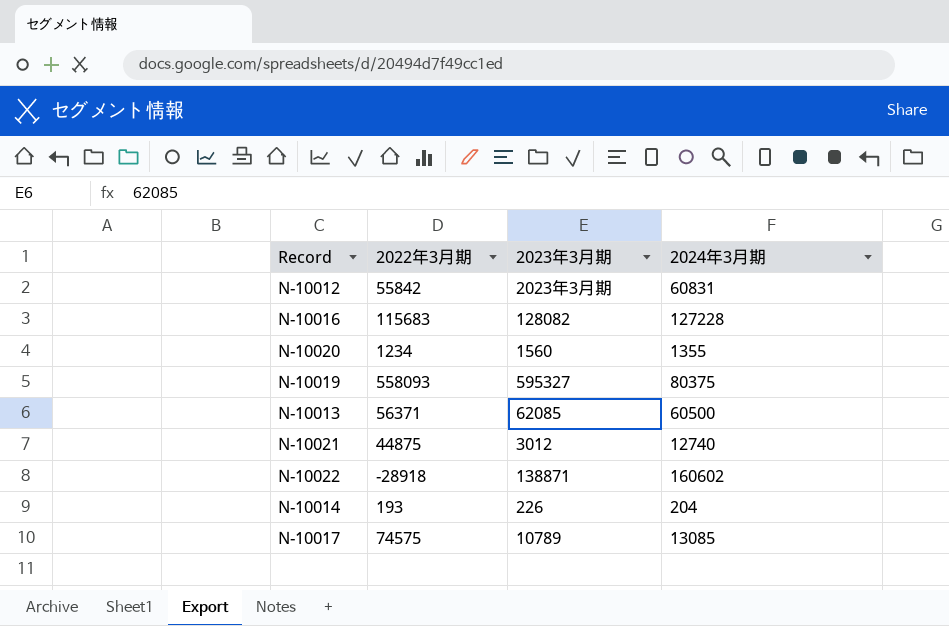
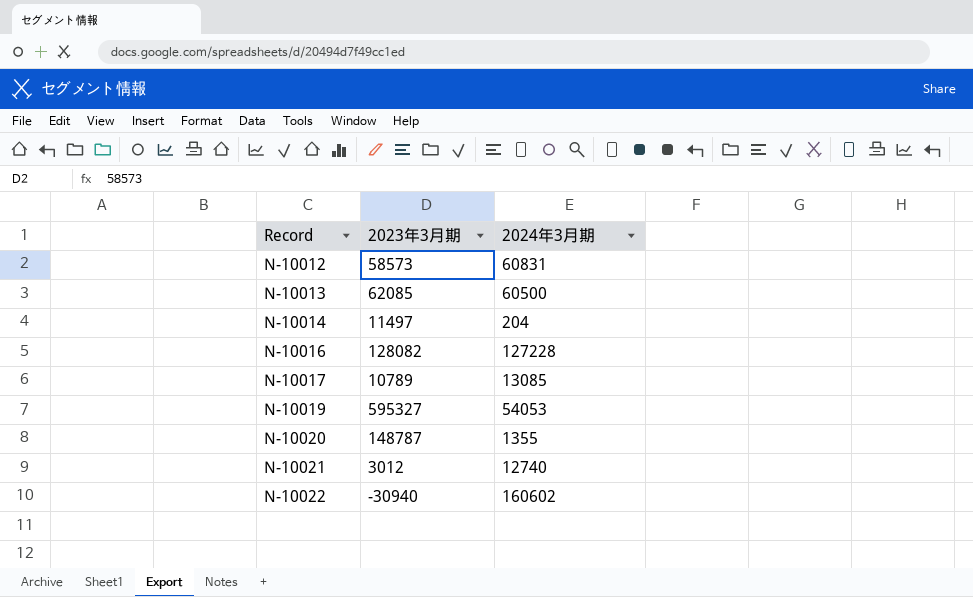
row order: none -> Record ascending
column 2022年3月期 | position: 2 -> none
N-10012 | 2023年3月期: 2023年3月期 -> 58573
N-10014 | 2023年3月期: 226 -> 11497
N-10019 | 2024年3月期: 80375 -> 54053
N-10020 | 2023年3月期: 1560 -> 148787
N-10022 | 2023年3月期: 138871 -> -30940

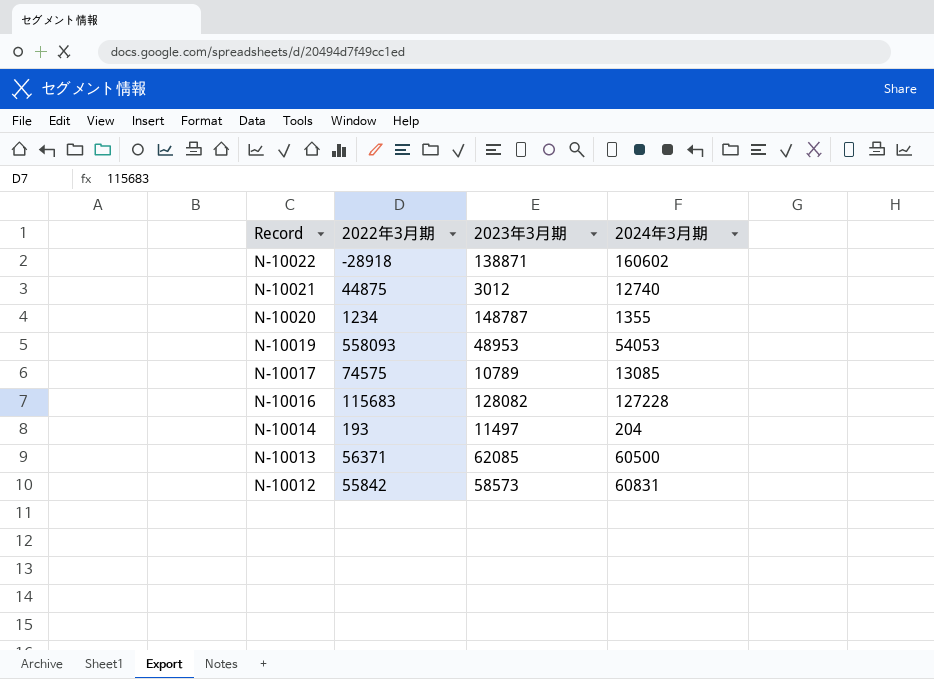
row order: Record ascending -> Record descending
column 2022年3月期 | position: none -> 2
N-10022 | 2023年3月期: -30940 -> 138871
N-10019 | 2023年3月期: 595327 -> 48953

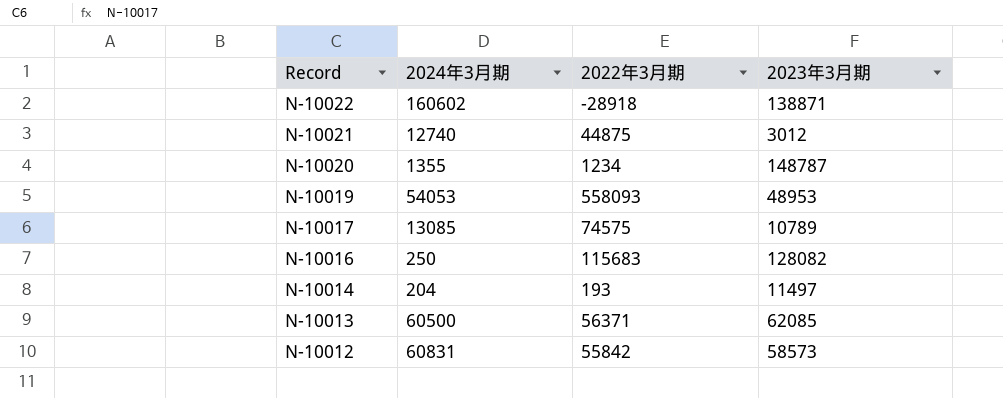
column 2024年3月期 | position: 4 -> 2
N-10016 | 2024年3月期: 127228 -> 250

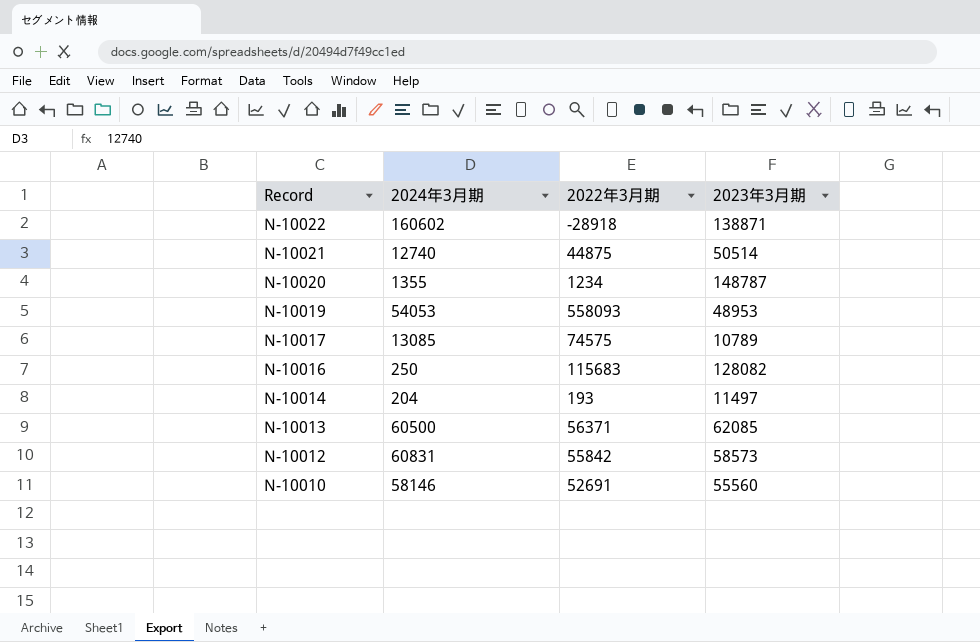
N-10021 | 2023年3月期: 3012 -> 50514
row N-10010: none -> 58146 | 52691 | 55560

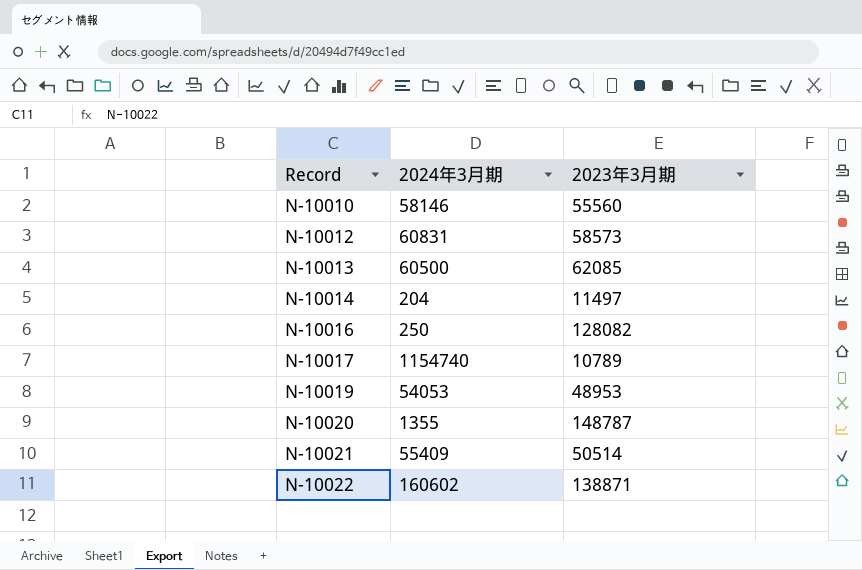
row order: Record descending -> Record ascending
column 2022年3月期 | position: 3 -> none
N-10017 | 2024年3月期: 13085 -> 1154740
N-10021 | 2024年3月期: 12740 -> 55409

